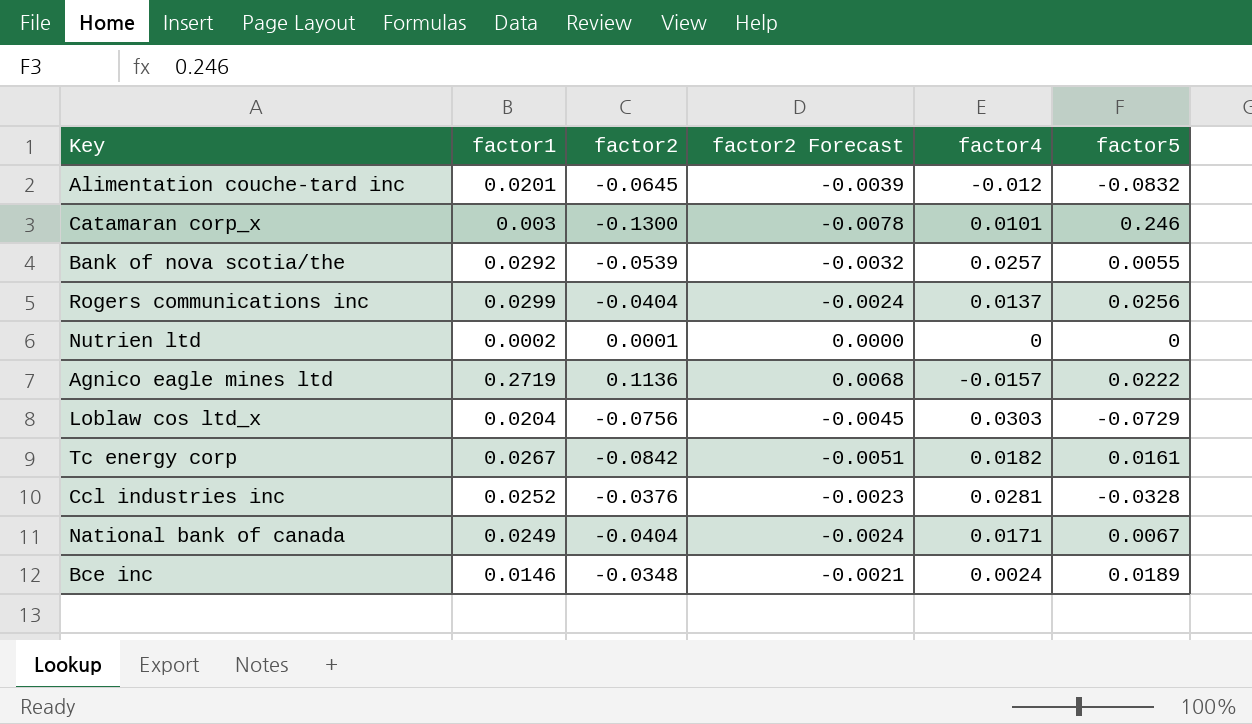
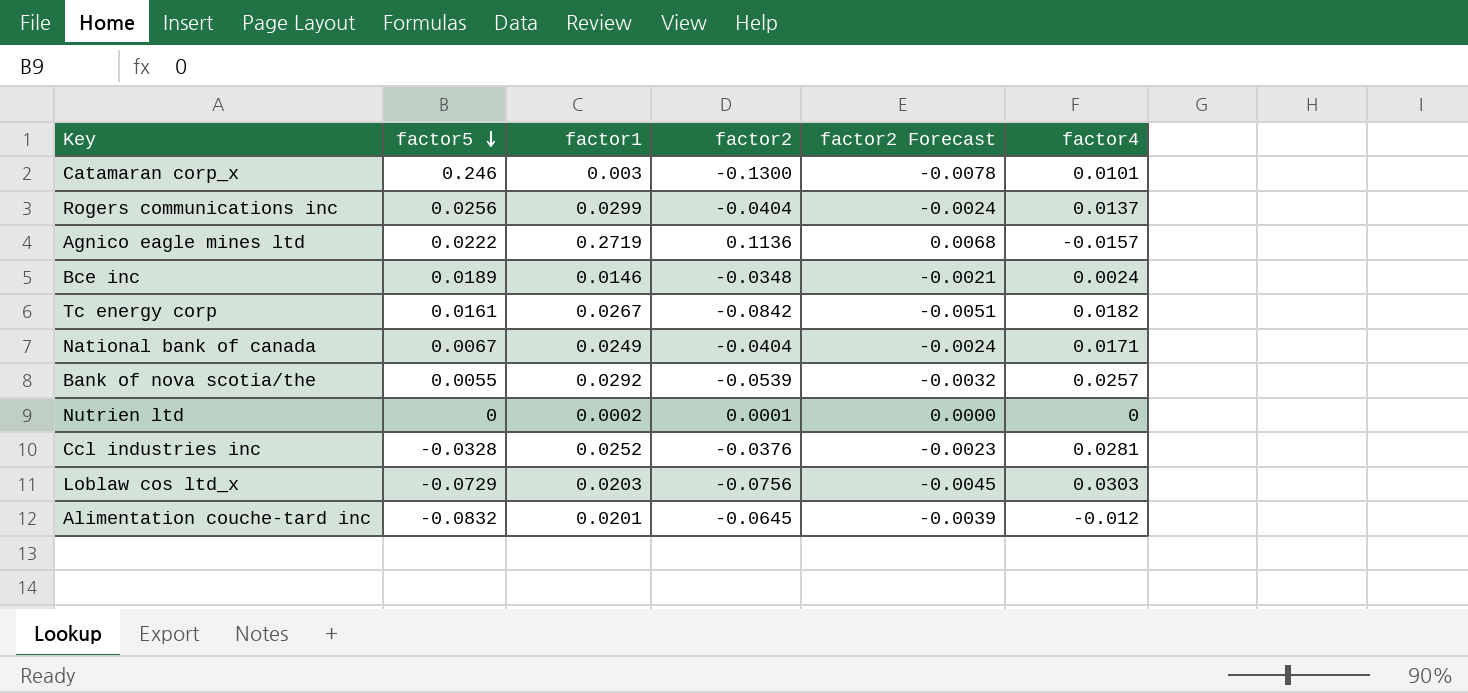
row order: none -> factor5 descending
column factor5 | position: 6 -> 2
Loblaw cos ltd_x | factor1: 0.0204 -> 0.0203

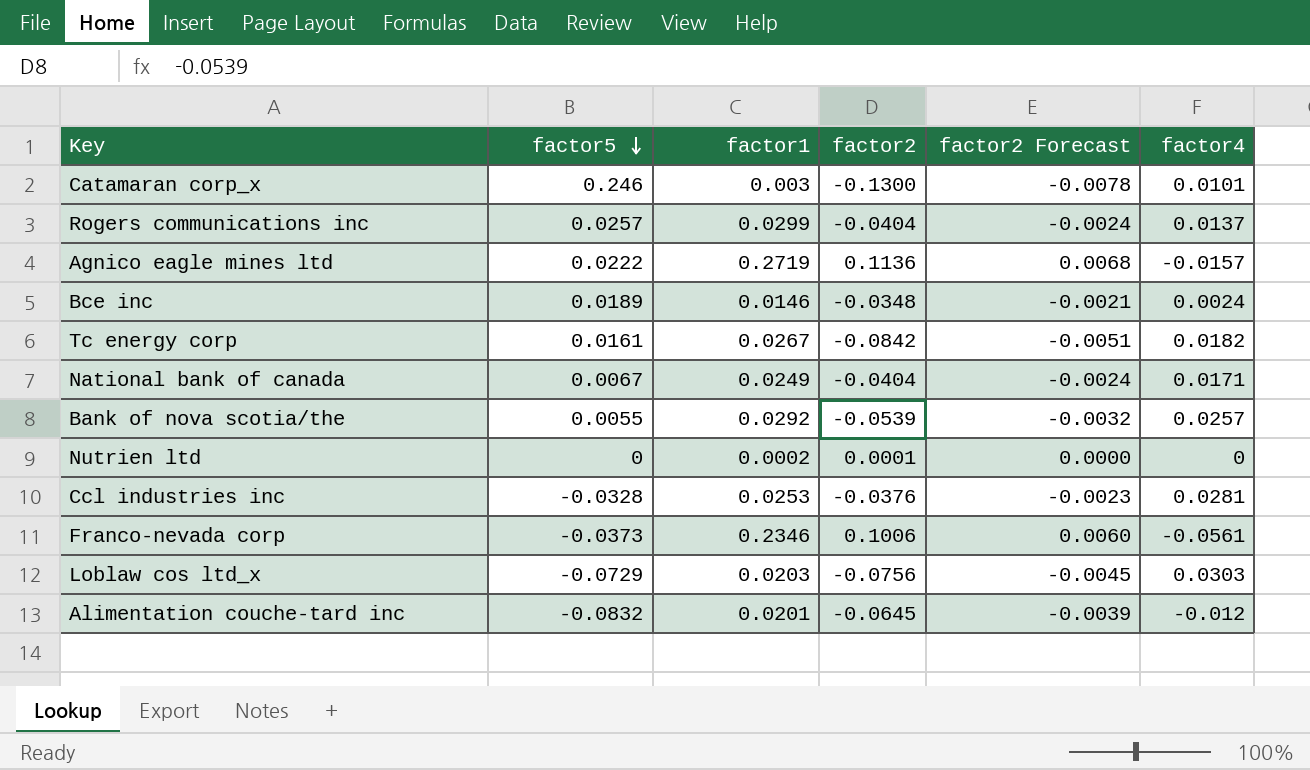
Rogers communications inc | factor5: 0.0256 -> 0.0257
Ccl industries inc | factor1: 0.0252 -> 0.0253
row Franco-nevada corp: none -> -0.0373 | 0.2346 | 0.1006 | 0.0060 | -0.0561

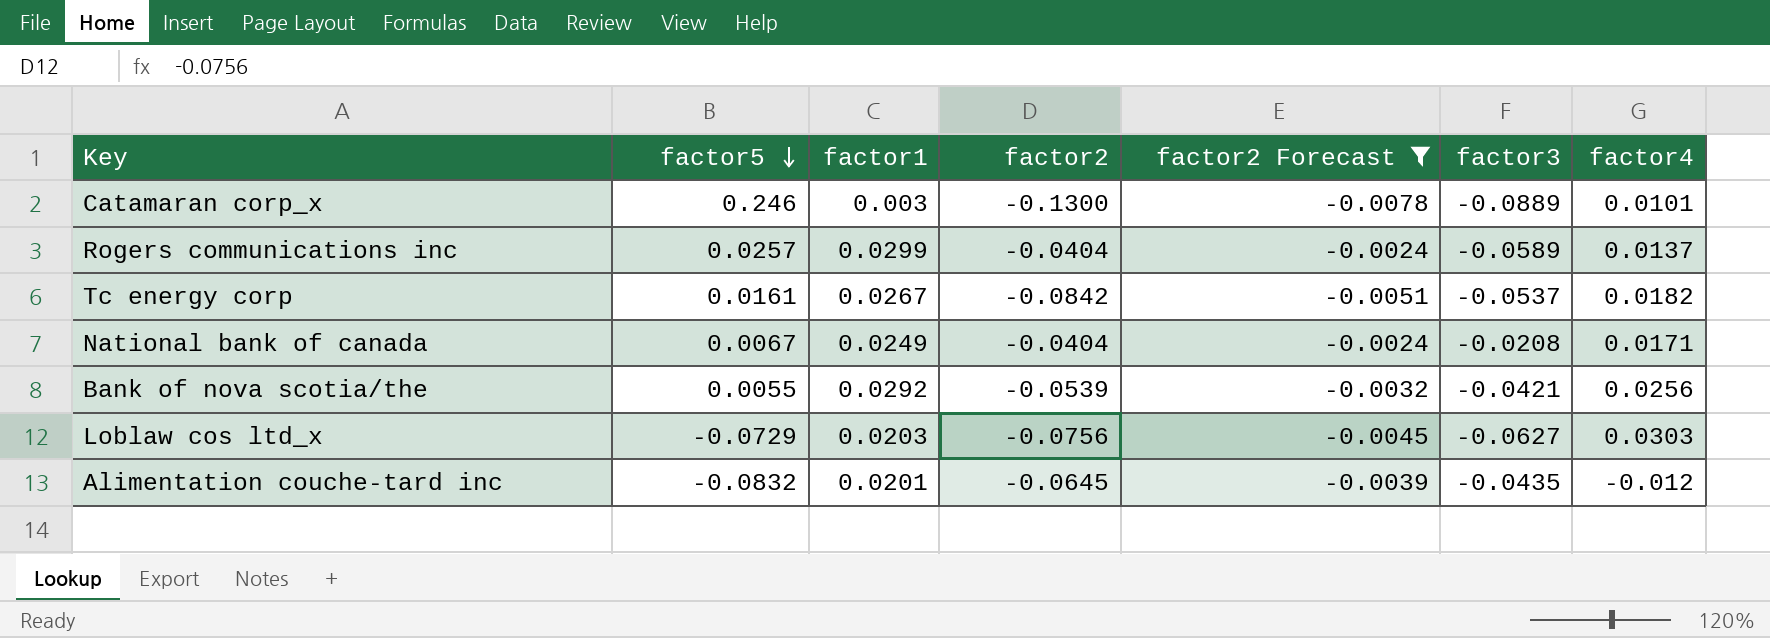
filter: none -> factor2 Forecast <= -0.0024
column factor3 | position: none -> 6
Bank of nova scotia/the | factor4: 0.0257 -> 0.0256

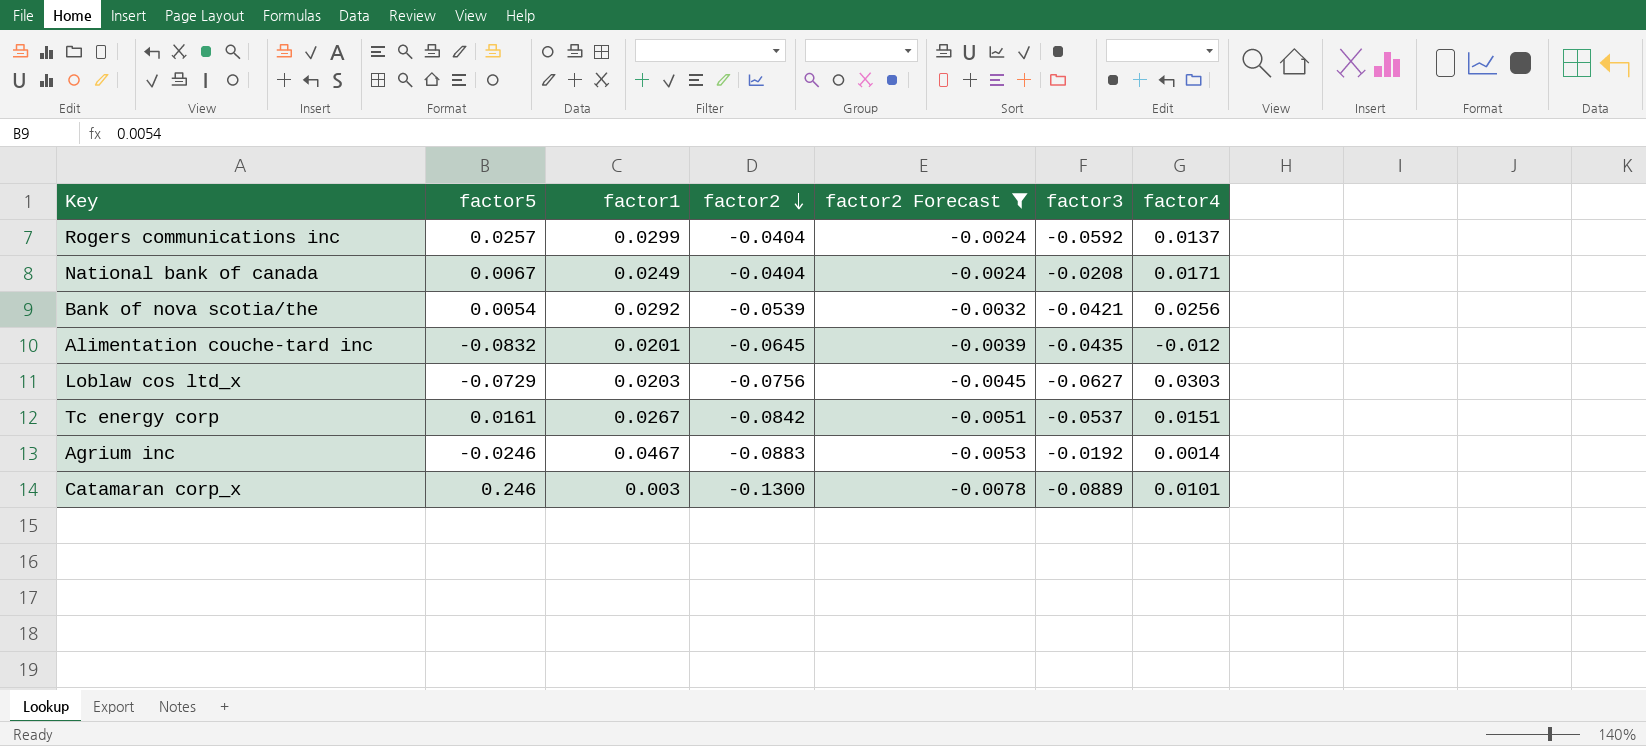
row order: factor5 descending -> factor2 descending
Rogers communications inc | factor3: -0.0589 -> -0.0592
Bank of nova scotia/the | factor5: 0.0055 -> 0.0054
Tc energy corp | factor4: 0.0182 -> 0.0151
row Agrium inc: none -> -0.0246 | 0.0467 | -0.0883 | -0.0053 | -0.0192 | 0.0014

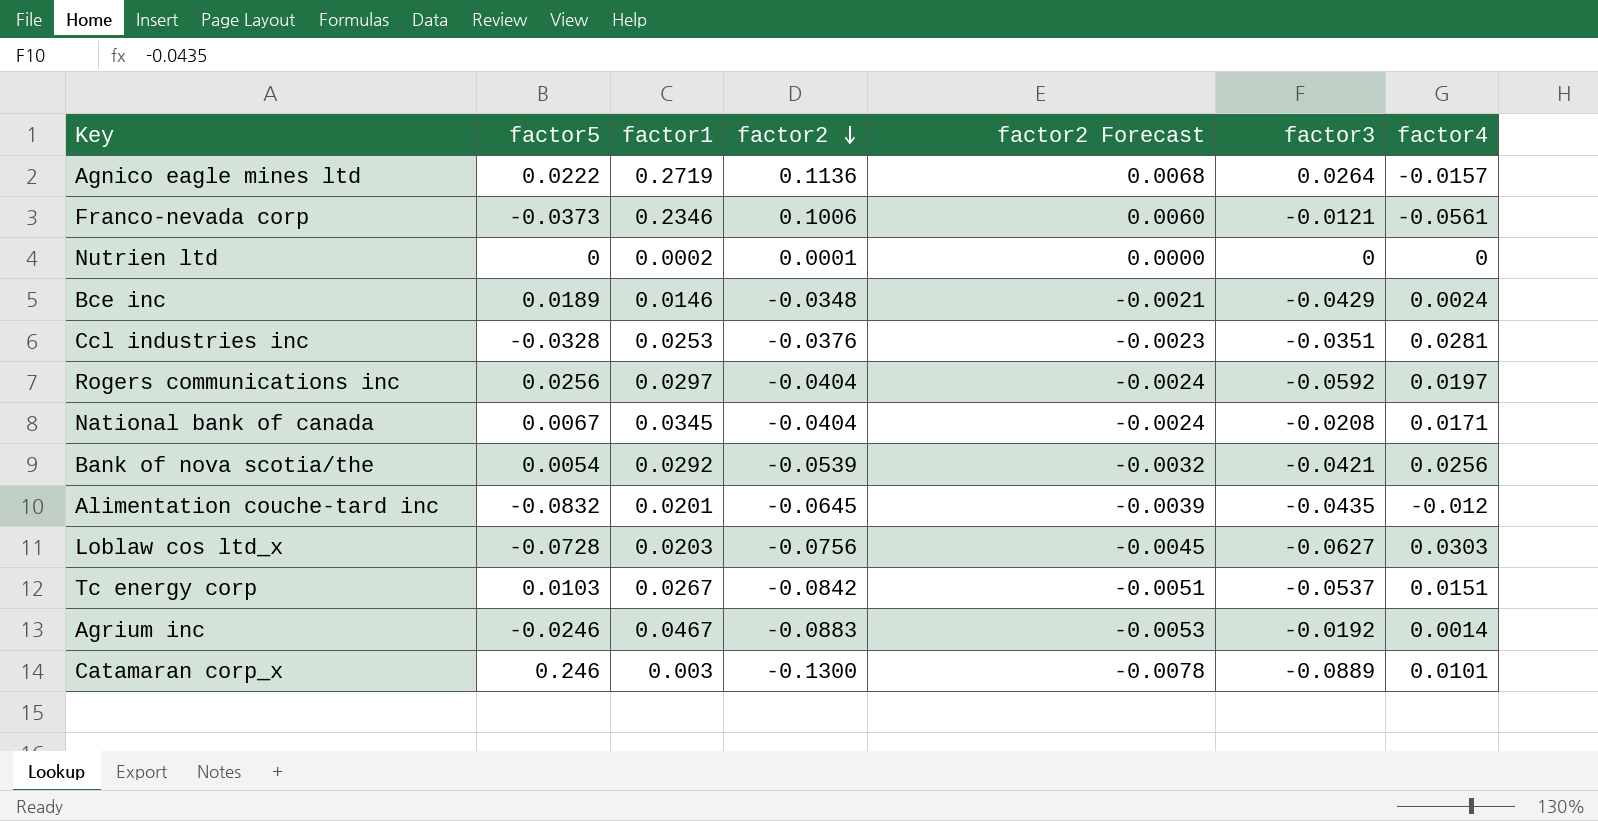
filter: factor2 Forecast <= -0.0024 -> none
Rogers communications inc | factor5: 0.0257 -> 0.0256
Rogers communications inc | factor1: 0.0299 -> 0.0297
Rogers communications inc | factor4: 0.0137 -> 0.0197
National bank of canada | factor1: 0.0249 -> 0.0345
Loblaw cos ltd_x | factor5: -0.0729 -> -0.0728
Tc energy corp | factor5: 0.0161 -> 0.0103

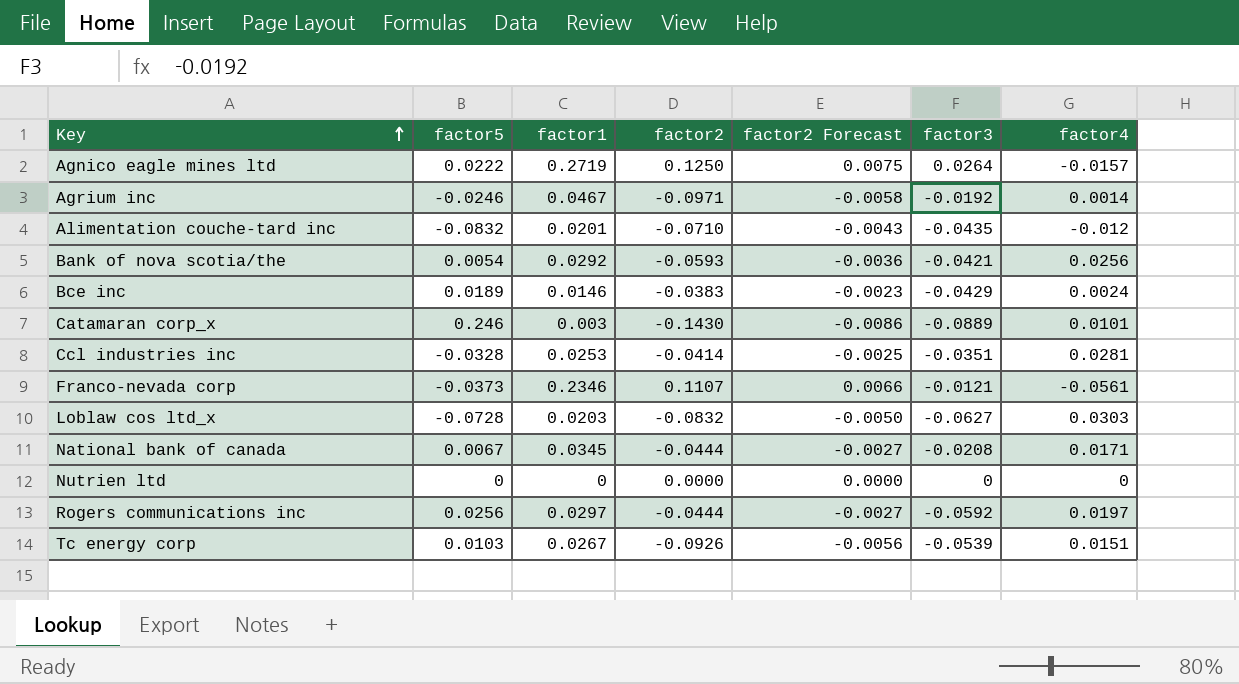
row order: factor2 descending -> Key ascending
Agnico eagle mines ltd | factor2: 0.1136 -> 0.1250
Agnico eagle mines ltd | factor2 Forecast: 0.0068 -> 0.0075
Agrium inc | factor2: -0.0883 -> -0.0971
Agrium inc | factor2 Forecast: -0.0053 -> -0.0058
Alimentation couche-tard inc | factor2: -0.0645 -> -0.0710
Alimentation couche-tard inc | factor2 Forecast: -0.0039 -> -0.0043
Bank of nova scotia/the | factor2: -0.0539 -> -0.0593
Bank of nova scotia/the | factor2 Forecast: -0.0032 -> -0.0036
Bce inc | factor2: -0.0348 -> -0.0383
Bce inc | factor2 Forecast: -0.0021 -> -0.0023
Catamaran corp_x | factor2: -0.1300 -> -0.1430
Catamaran corp_x | factor2 Forecast: -0.0078 -> -0.0086
Ccl industries inc | factor2: -0.0376 -> -0.0414
Ccl industries inc | factor2 Forecast: -0.0023 -> -0.0025
Franco-nevada corp | factor2: 0.1006 -> 0.1107
Franco-nevada corp | factor2 Forecast: 0.0060 -> 0.0066
Loblaw cos ltd_x | factor2: -0.0756 -> -0.0832
Loblaw cos ltd_x | factor2 Forecast: -0.0045 -> -0.0050
National bank of canada | factor2: -0.0404 -> -0.0444
National bank of canada | factor2 Forecast: -0.0024 -> -0.0027
Nutrien ltd | factor1: 0.0002 -> 0
Nutrien ltd | factor2: 0.0001 -> 0.0000
Rogers communications inc | factor2: -0.0404 -> -0.0444
Rogers communications inc | factor2 Forecast: -0.0024 -> -0.0027
Tc energy corp | factor2: -0.0842 -> -0.0926
Tc energy corp | factor2 Forecast: -0.0051 -> -0.0056
Tc energy corp | factor3: -0.0537 -> -0.0539

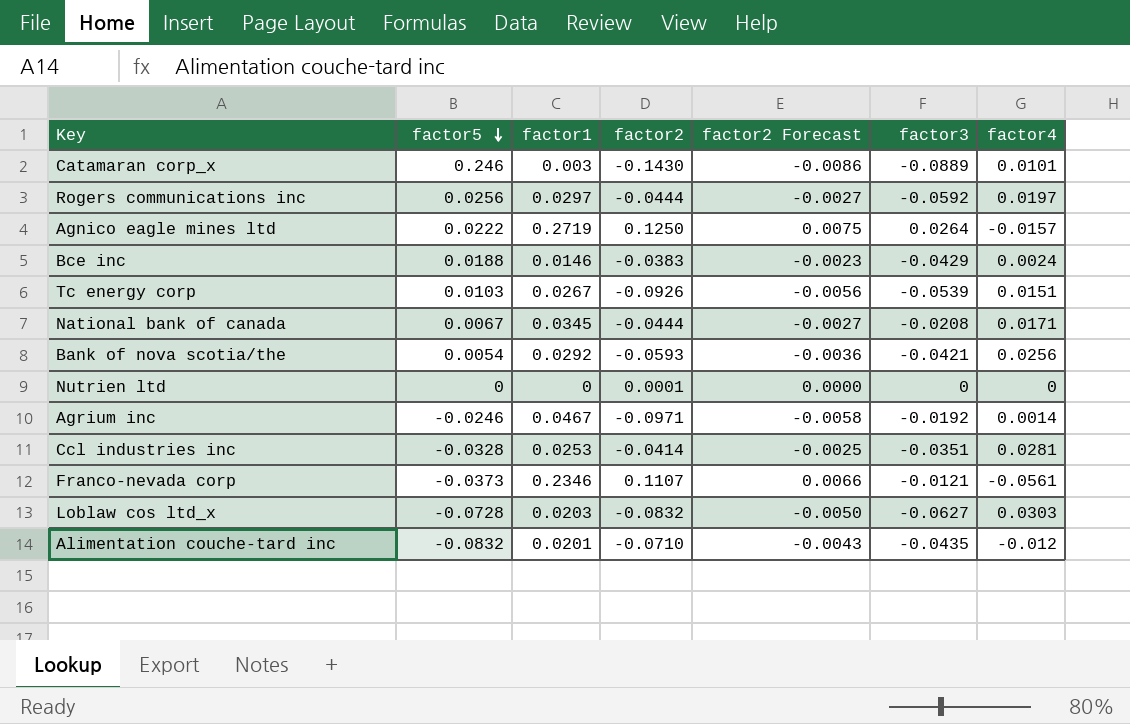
row order: Key ascending -> factor5 descending
Bce inc | factor5: 0.0189 -> 0.0188
Nutrien ltd | factor2: 0.0000 -> 0.0001

